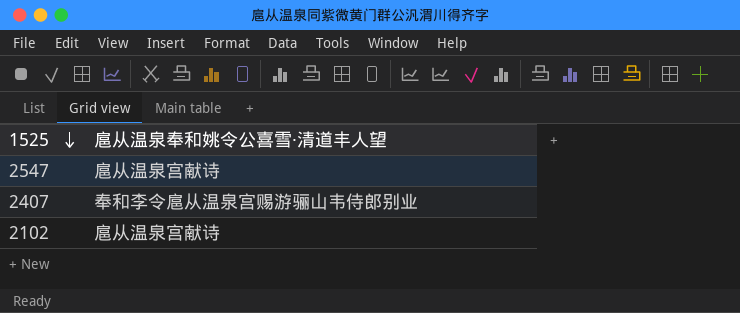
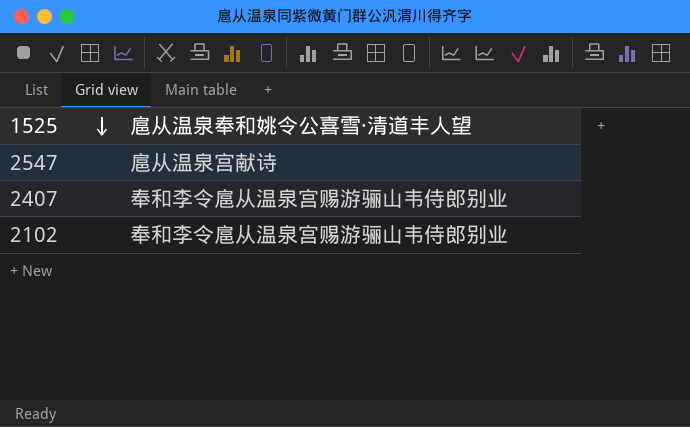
2102 | 扈从温泉奉和姚令公喜雪·清道丰人望: 扈从温泉宫献诗 -> 奉和李令扈从温泉宫赐游骊山韦侍郎别业

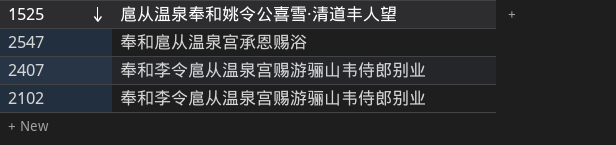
2547 | 扈从温泉奉和姚令公喜雪·清道丰人望: 扈从温泉宫献诗 -> 奉和扈从温泉宫承恩赐浴

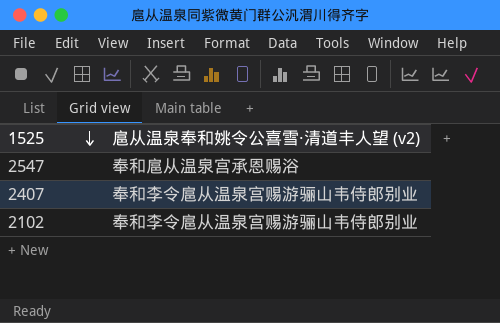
column name: 扈从温泉奉和姚令公喜雪·清道丰人望 -> 扈从温泉奉和姚令公喜雪·清道丰人望 (v2)

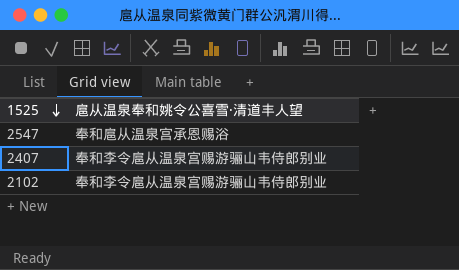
column name: 扈从温泉奉和姚令公喜雪·清道丰人望 (v2) -> 扈从温泉奉和姚令公喜雪·清道丰人望

